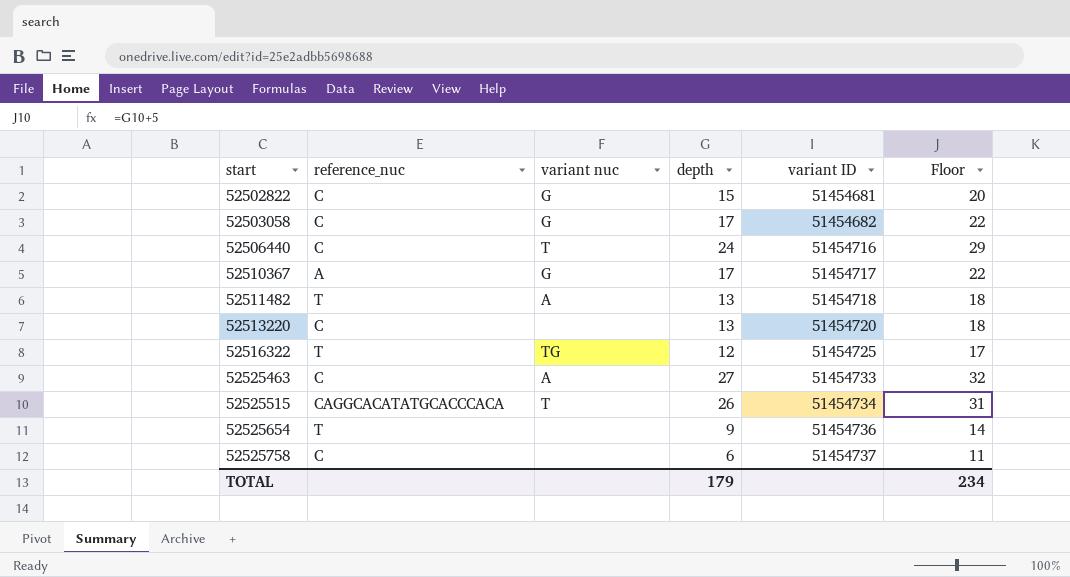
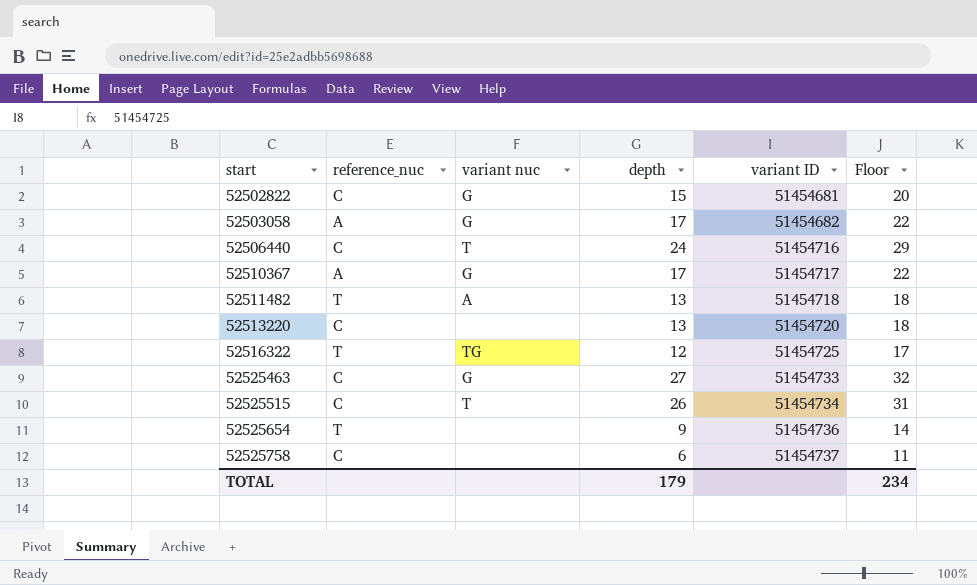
52503058 | reference_nuc: C -> A
52525463 | variant nuc: A -> G
52525515 | reference_nuc: CAGGCACATATGCACCCACA -> C

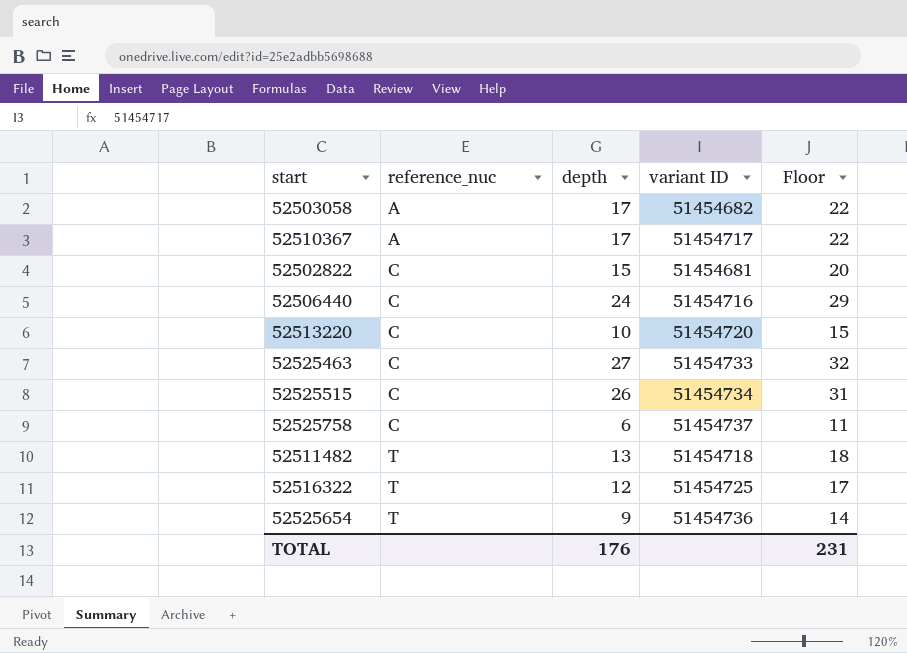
row order: start ascending -> reference_nuc ascending
column variant nuc | position: 3 -> none
52513220 | depth: 13 -> 10
52513220 | Floor: 18 -> 15
TOTAL | depth: 179 -> 176
TOTAL | Floor: 234 -> 231

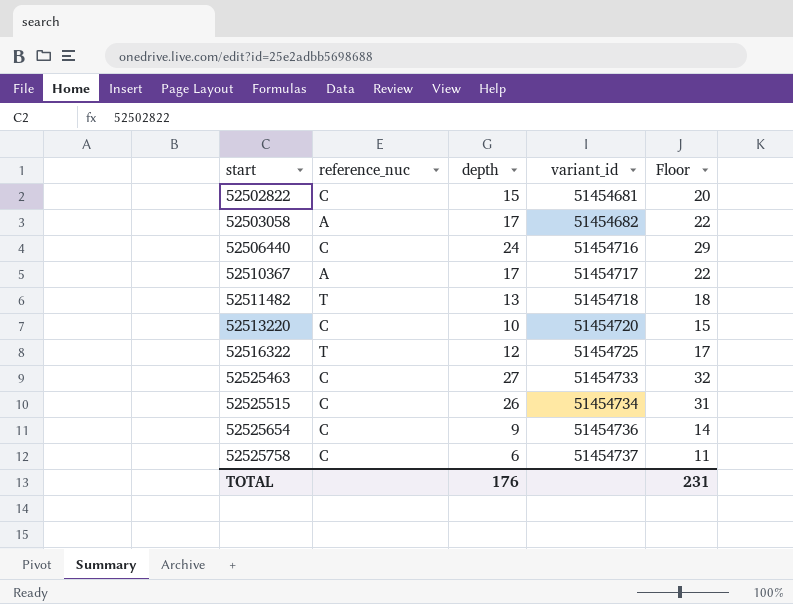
row order: reference_nuc ascending -> start ascending
column name: variant ID -> variant_id
52525654 | reference_nuc: T -> C

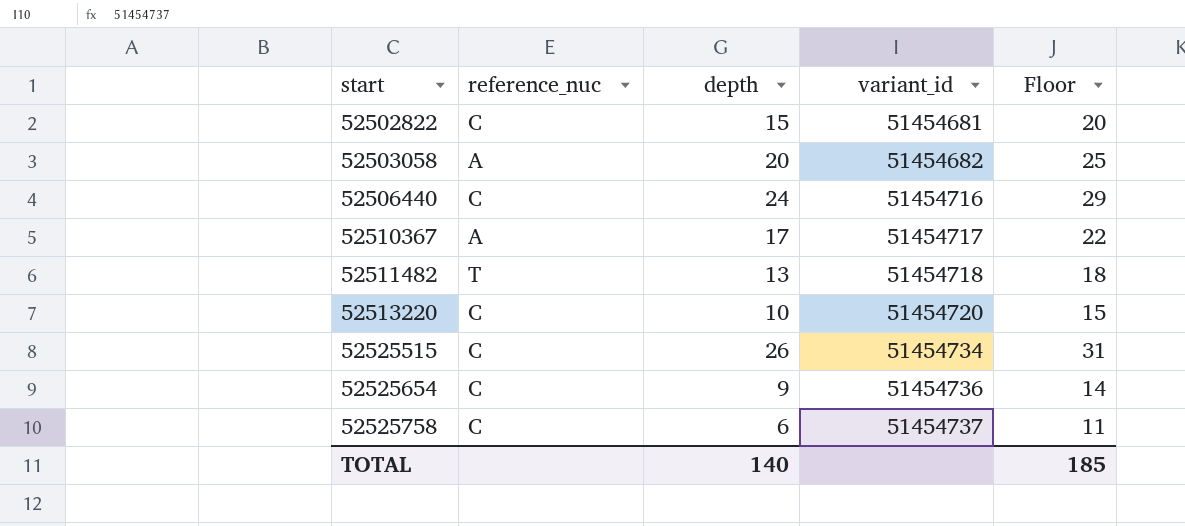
row 52516322: T | 12 | 51454725 | 17 -> none
row 52525463: C | 27 | 51454733 | 32 -> none
52503058 | depth: 17 -> 20
52503058 | Floor: 22 -> 25
TOTAL | depth: 176 -> 140
TOTAL | Floor: 231 -> 185

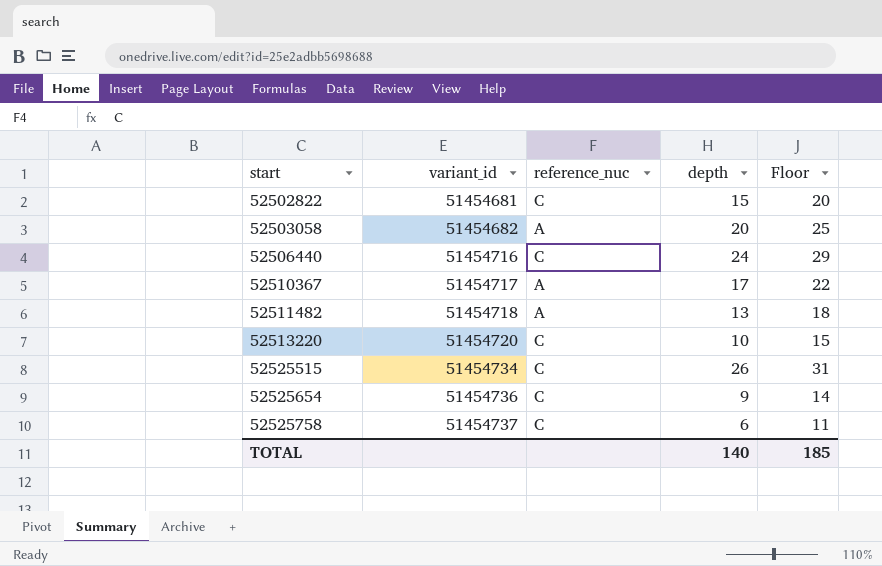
column variant_id | position: 4 -> 2
52511482 | reference_nuc: T -> A

